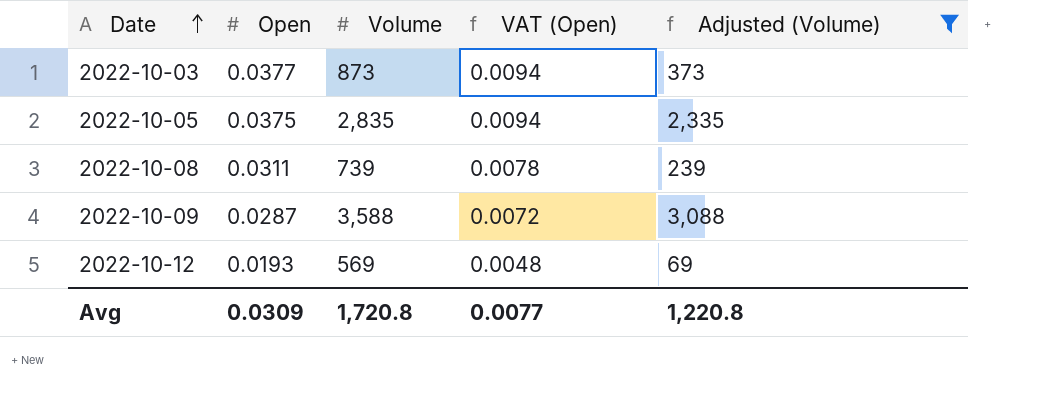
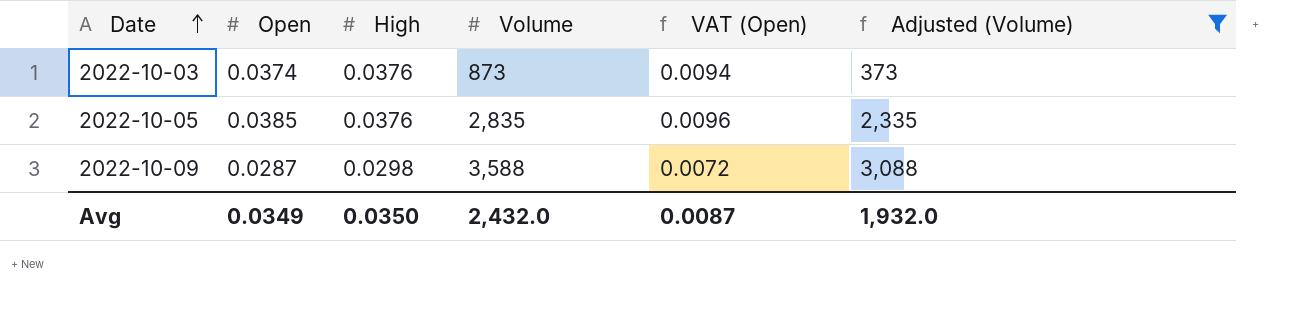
column High | position: none -> 3
row 2022-10-08: 0.0311 | 739 | 0.0078 | 239 -> none
row 2022-10-12: 0.0193 | 569 | 0.0048 | 69 -> none
2022-10-03 | Open: 0.0377 -> 0.0374
2022-10-05 | Open: 0.0375 -> 0.0385
2022-10-05 | VAT (Open): 0.0094 -> 0.0096
Avg | Open: 0.0309 -> 0.0349
Avg | Volume: 1,720.8 -> 2,432.0
Avg | VAT (Open): 0.0077 -> 0.0087
Avg | Adjusted (Volume): 1,220.8 -> 1,932.0

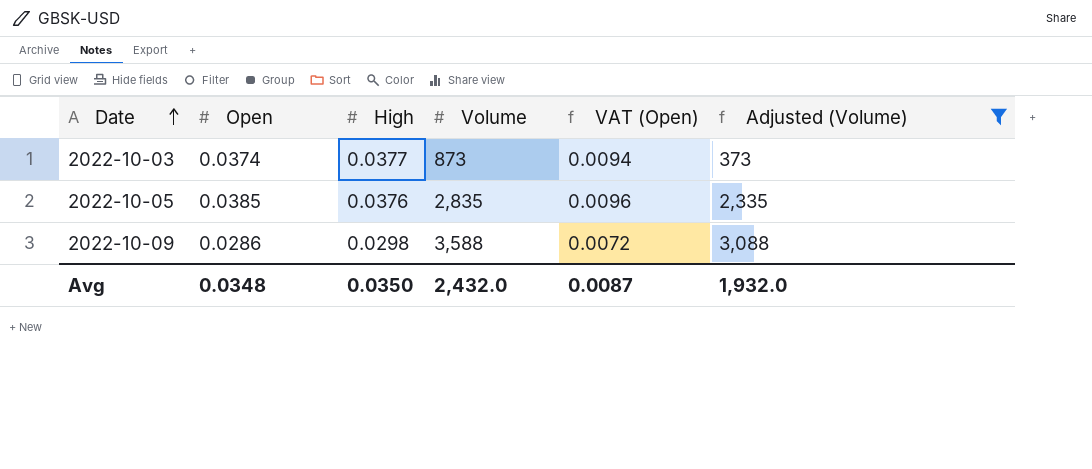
2022-10-03 | High: 0.0376 -> 0.0377
2022-10-09 | Open: 0.0287 -> 0.0286
Avg | Open: 0.0349 -> 0.0348

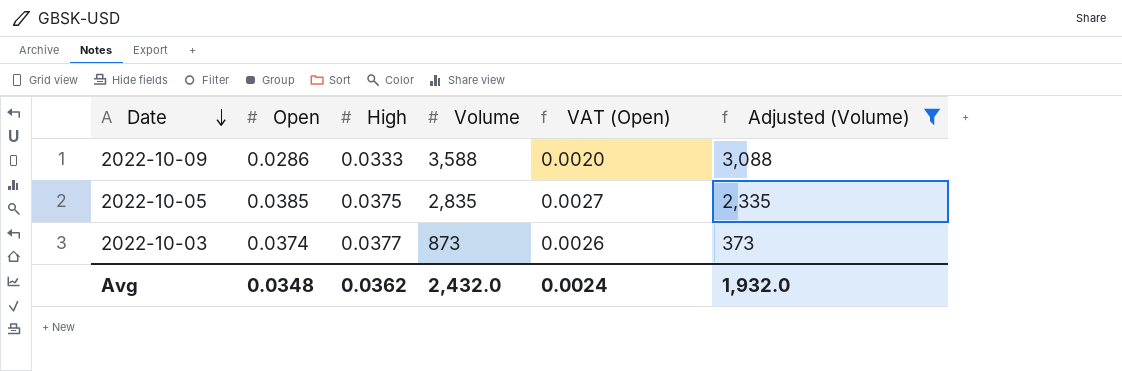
row order: Date ascending -> Date descending
column VAT (Open) | formula: [Open] * 0.25 -> [Open] * 0.07
2022-10-09 | High: 0.0298 -> 0.0333
2022-10-05 | High: 0.0376 -> 0.0375
Avg | High: 0.0350 -> 0.0362
Avg | VAT (Open): 0.0087 -> 0.0024

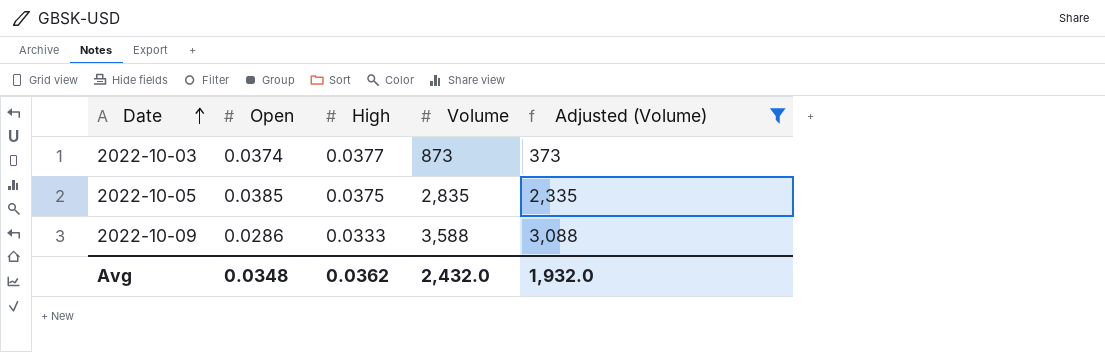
row order: Date descending -> Date ascending
column VAT (Open) | formula: [Open] * 0.07 -> none

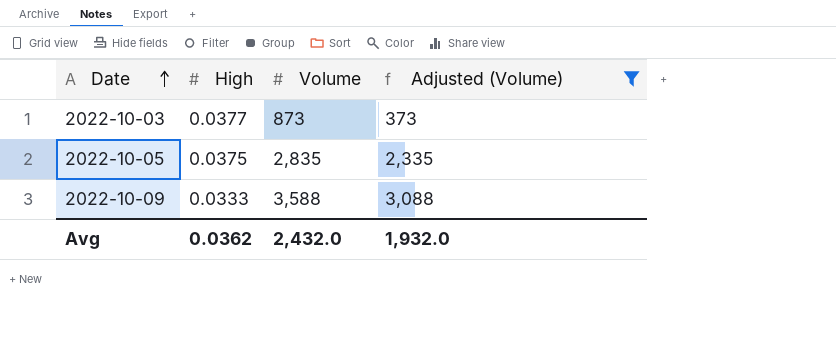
column Open | position: 2 -> none

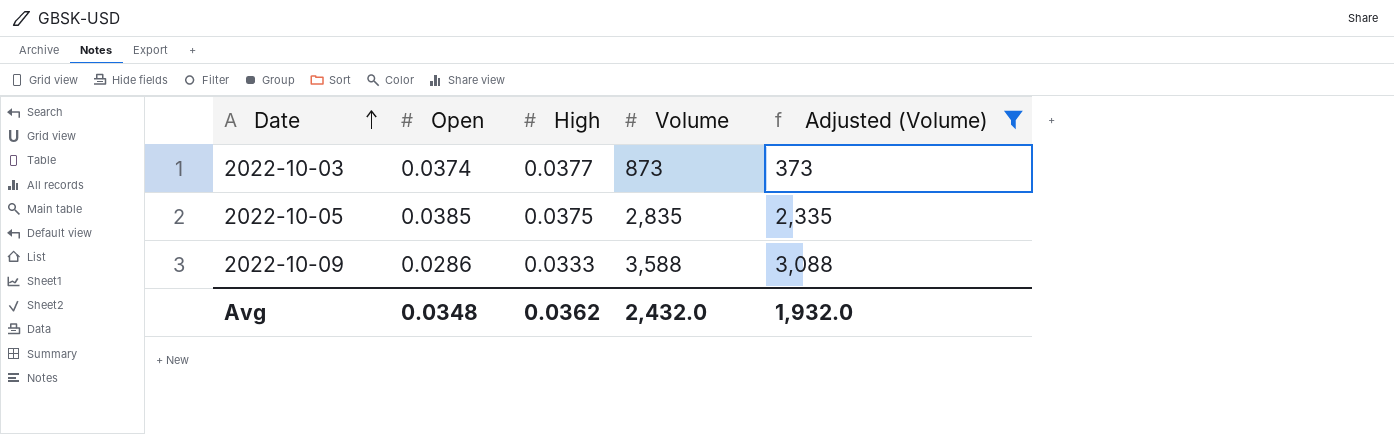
column Open | position: none -> 2

